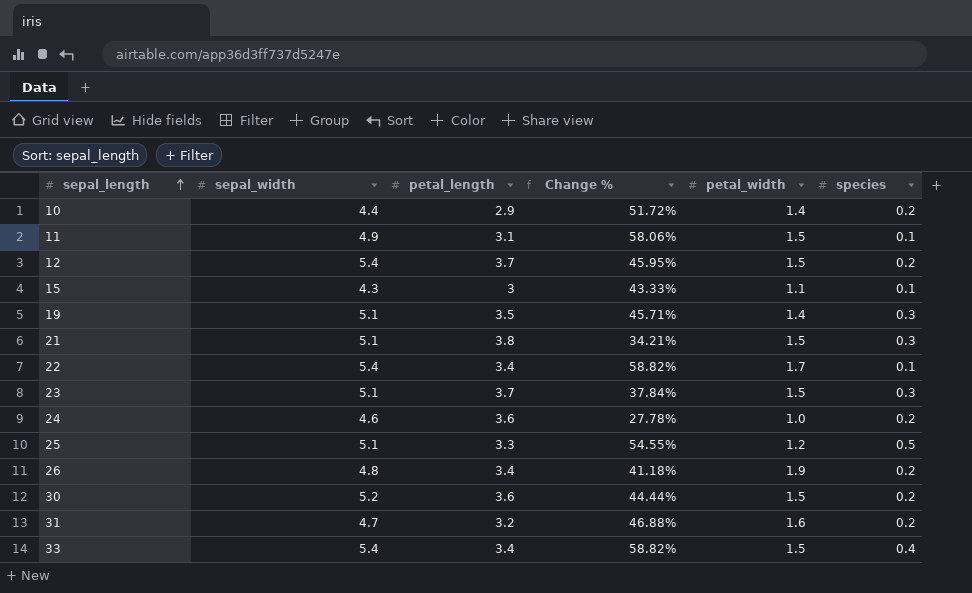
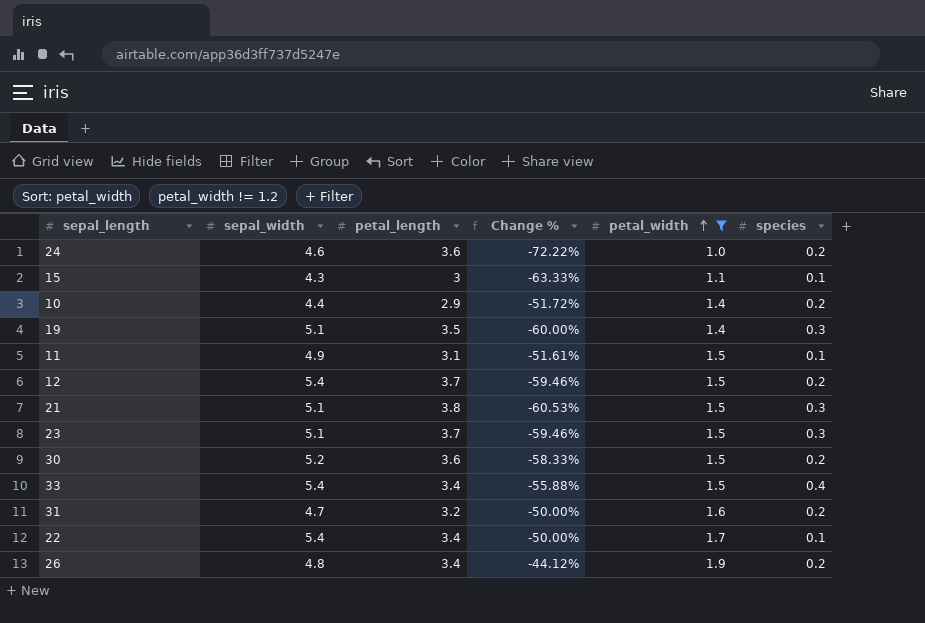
filter: none -> petal_width != 1.2
row order: sepal_length ascending -> petal_width ascending
column Change % | formula: ([sepal_width] - [petal_length]) / [petal_length] -> ([petal_width] - [petal_length]) / [petal_length]

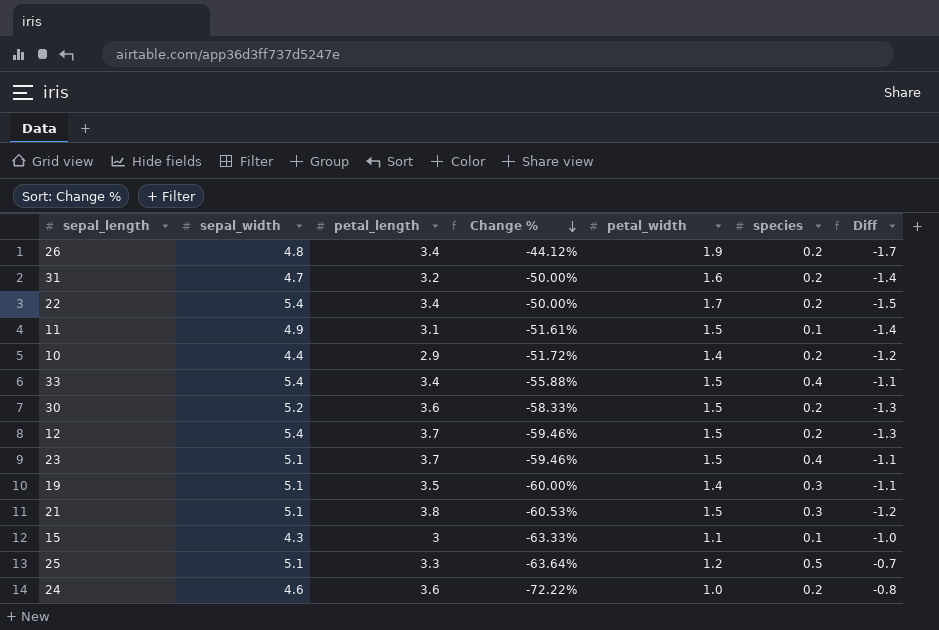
filter: petal_width != 1.2 -> none
row order: petal_width ascending -> Change % descending
column Diff | formula: none -> [species] - [petal_width]
22 | species: 0.1 -> 0.2
23 | species: 0.3 -> 0.4

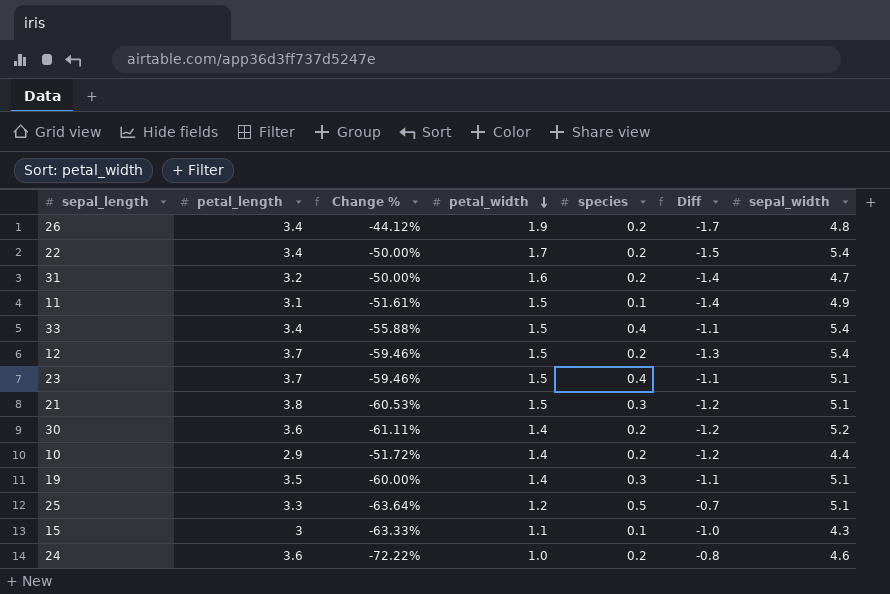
row order: Change % descending -> petal_width descending
column sepal_width | position: 2 -> 7
30 | Change %: -58.33% -> -61.11%
30 | petal_width: 1.5 -> 1.4
30 | Diff: -1.3 -> -1.2

